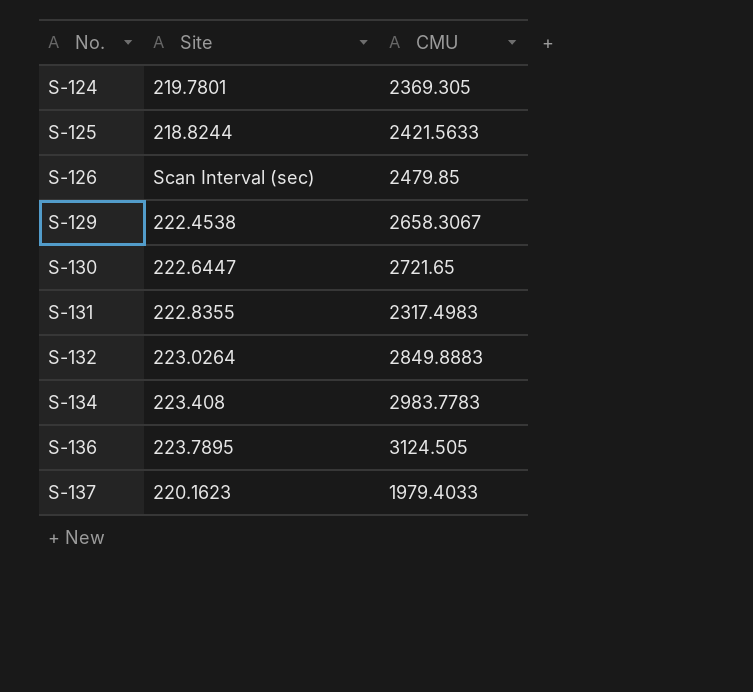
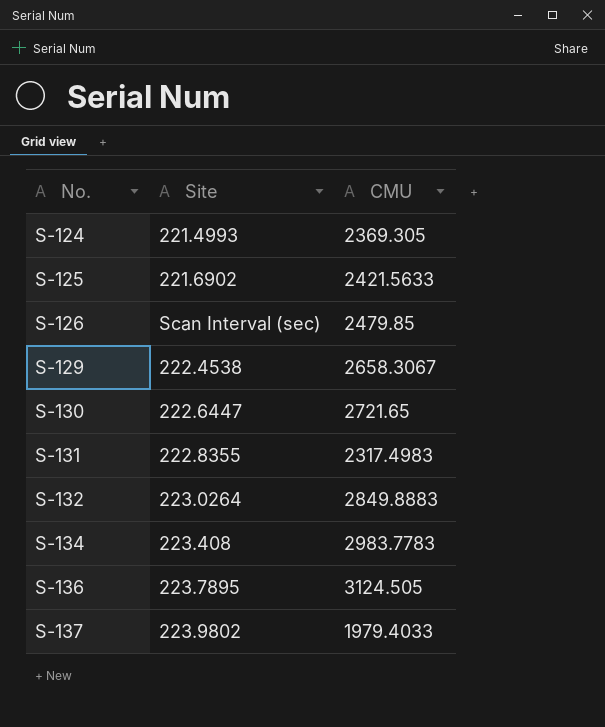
S-124 | Site: 219.7801 -> 221.4993
S-125 | Site: 218.8244 -> 221.6902
S-137 | Site: 220.1623 -> 223.9802

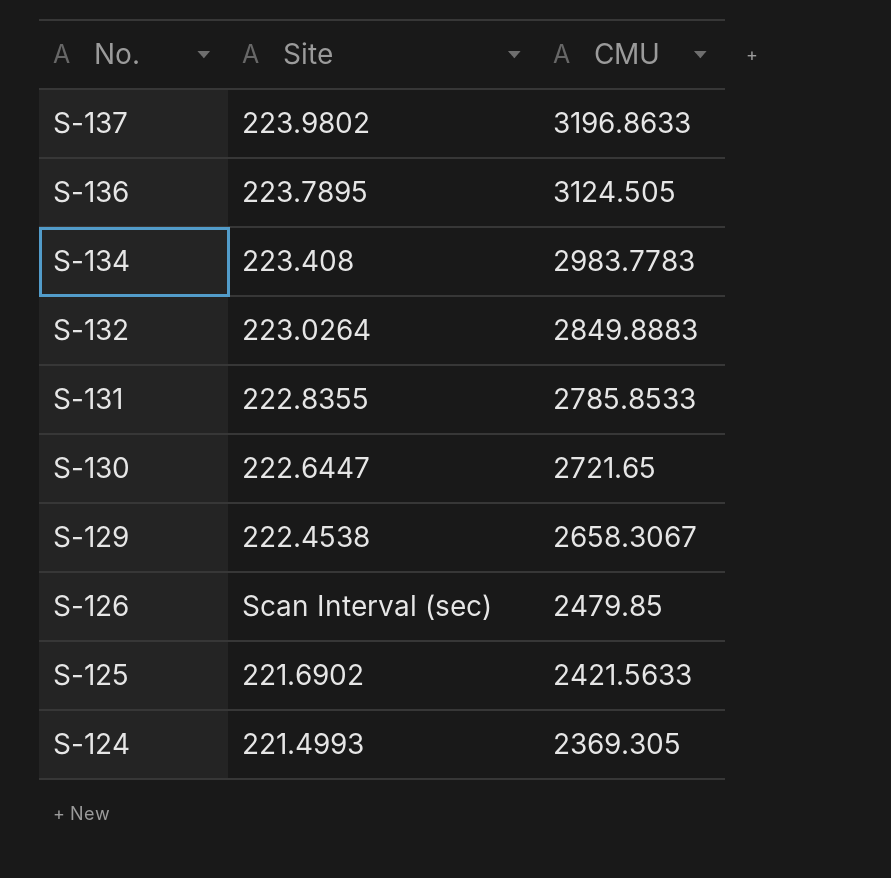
row order: No. ascending -> No. descending
S-137 | CMU: 1979.4033 -> 3196.8633
S-131 | CMU: 2317.4983 -> 2785.8533

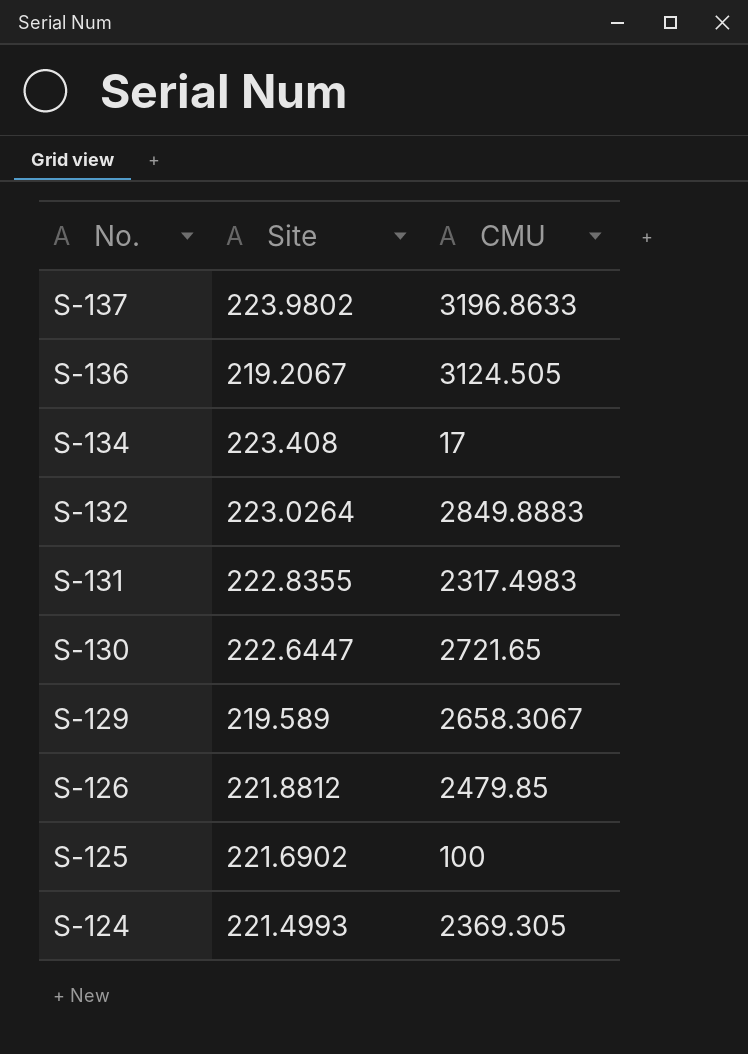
S-136 | Site: 223.7895 -> 219.2067
S-134 | CMU: 2983.7783 -> 17
S-131 | CMU: 2785.8533 -> 2317.4983
S-129 | Site: 222.4538 -> 219.589
S-126 | Site: Scan Interval (sec) -> 221.8812
S-125 | CMU: 2421.5633 -> 100

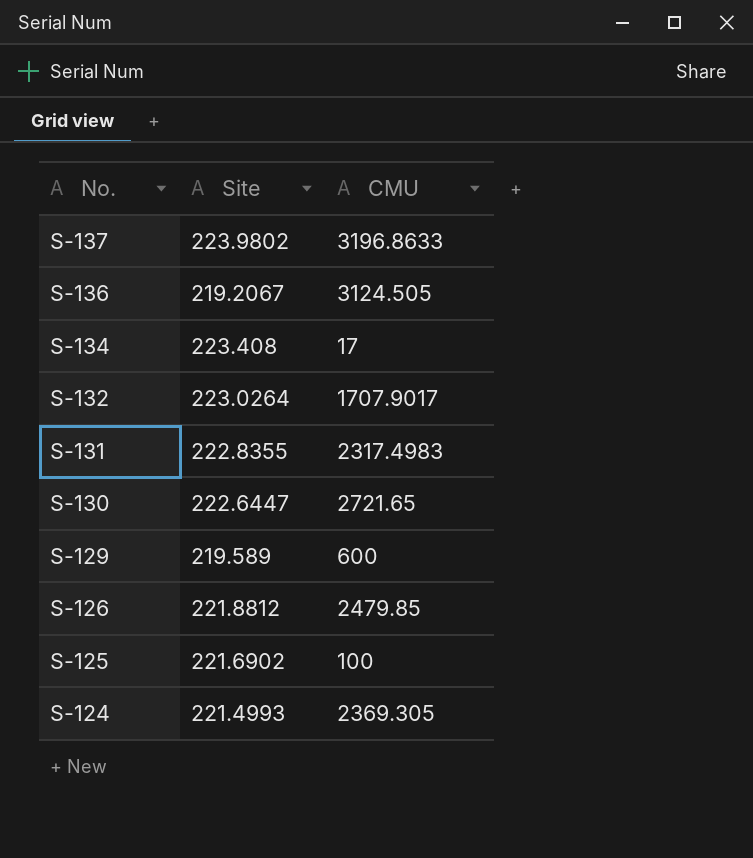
S-132 | CMU: 2849.8883 -> 1707.9017
S-129 | CMU: 2658.3067 -> 600

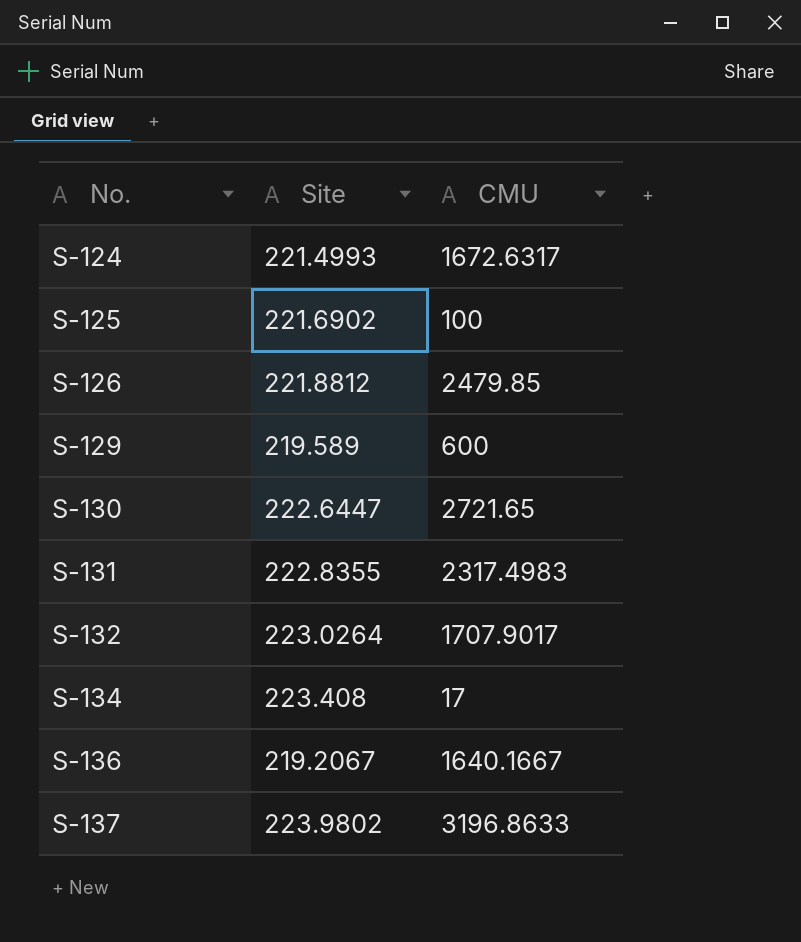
row order: No. descending -> No. ascending
S-124 | CMU: 2369.305 -> 1672.6317
S-136 | CMU: 3124.505 -> 1640.1667

